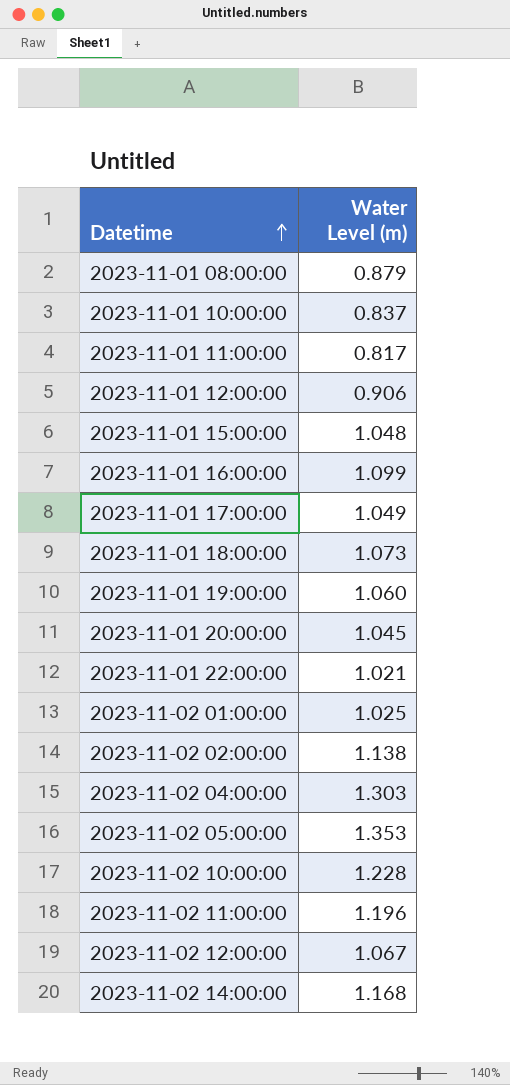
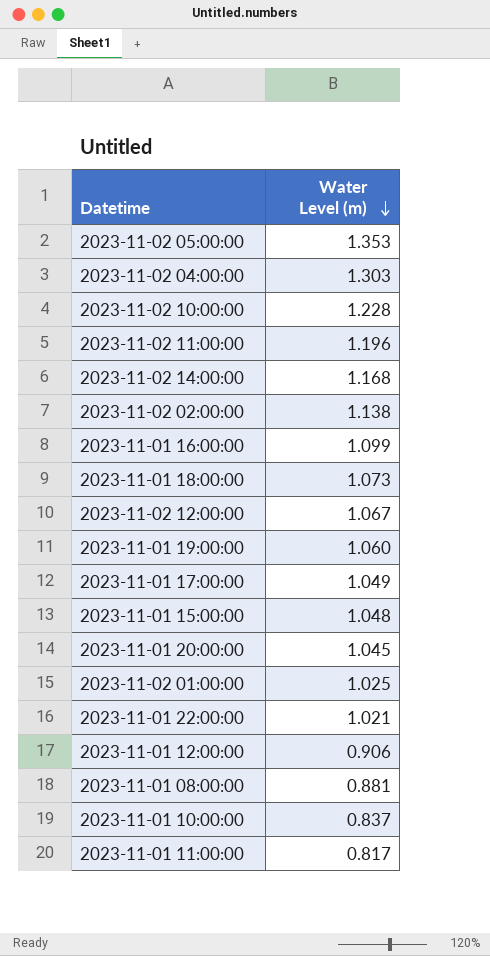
row order: Datetime ascending -> Water Level (m) descending
2023-11-01 08:00:00 | Water Level (m): 0.879 -> 0.881

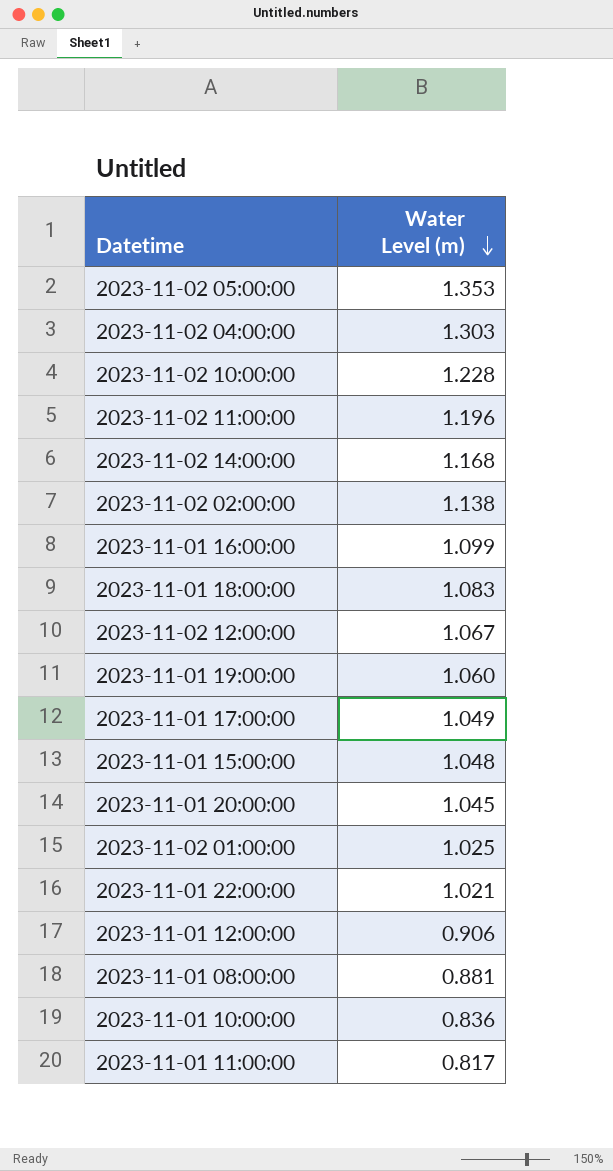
2023-11-01 18:00:00 | Water Level (m): 1.073 -> 1.083
2023-11-01 10:00:00 | Water Level (m): 0.837 -> 0.836

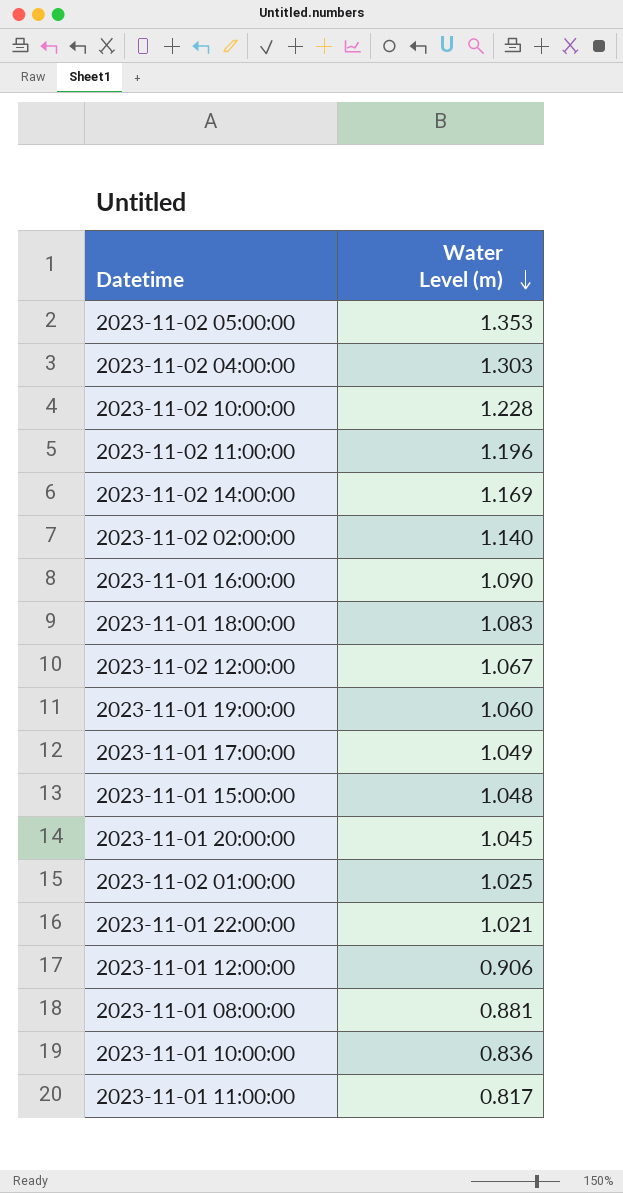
2023-11-02 14:00:00 | Water Level (m): 1.168 -> 1.169
2023-11-02 02:00:00 | Water Level (m): 1.138 -> 1.140
2023-11-01 16:00:00 | Water Level (m): 1.099 -> 1.090

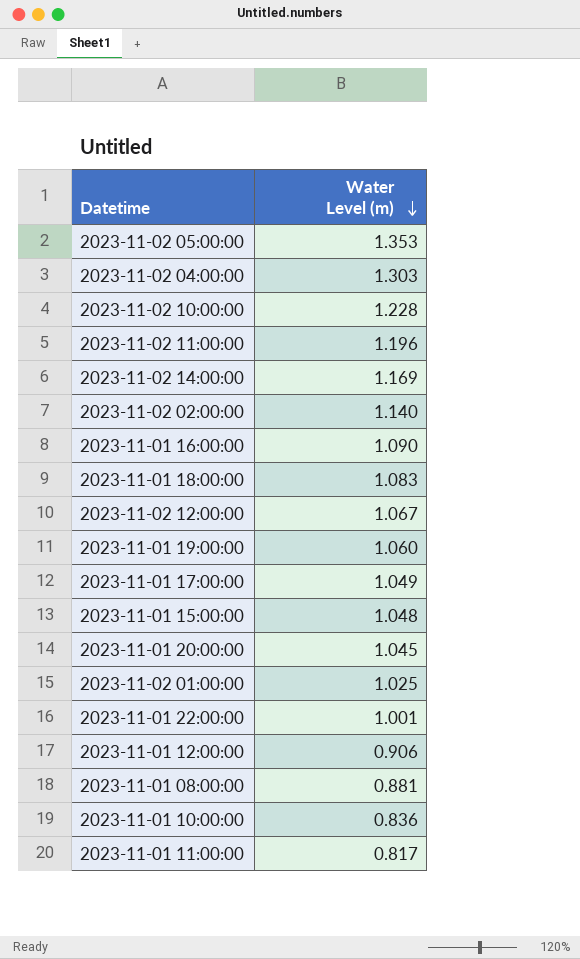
2023-11-01 22:00:00 | Water Level (m): 1.021 -> 1.001

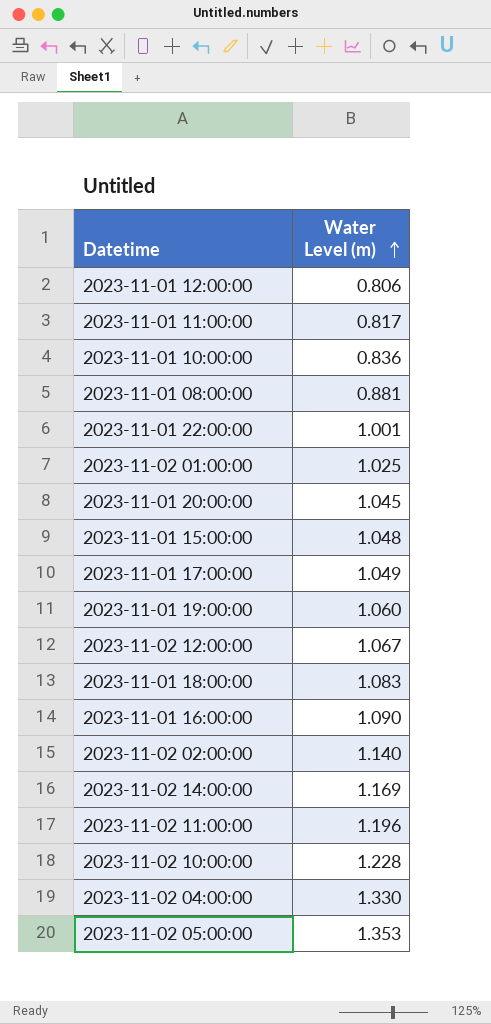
row order: Water Level (m) descending -> Water Level (m) ascending
2023-11-01 12:00:00 | Water Level (m): 0.906 -> 0.806
2023-11-02 04:00:00 | Water Level (m): 1.303 -> 1.330

